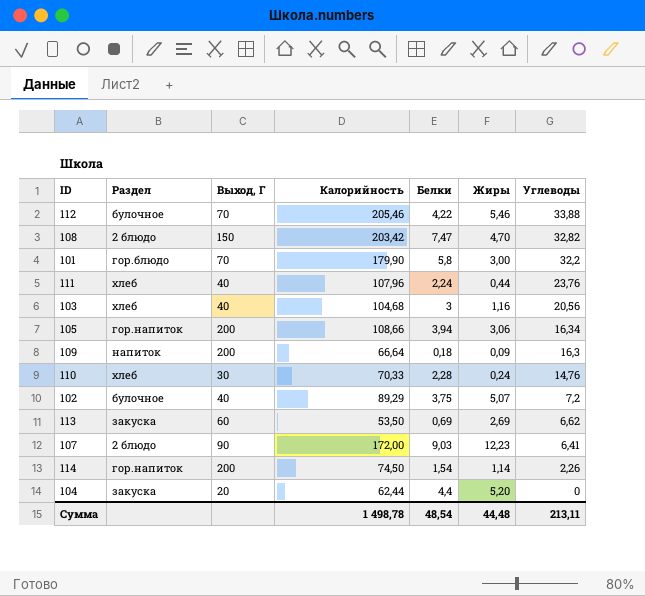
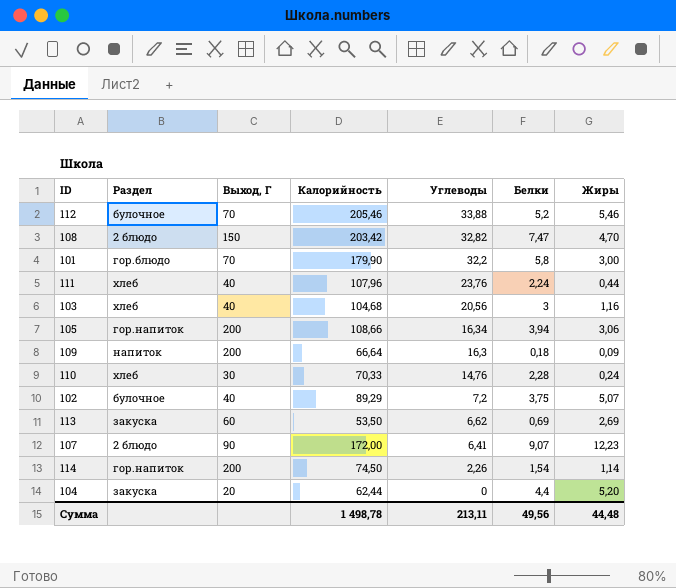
column Углеводы | position: 7 -> 5
112 | Белки: 4,22 -> 5,2
107 | Белки: 9,03 -> 9,07
Сумма | Белки: 48,54 -> 49,56

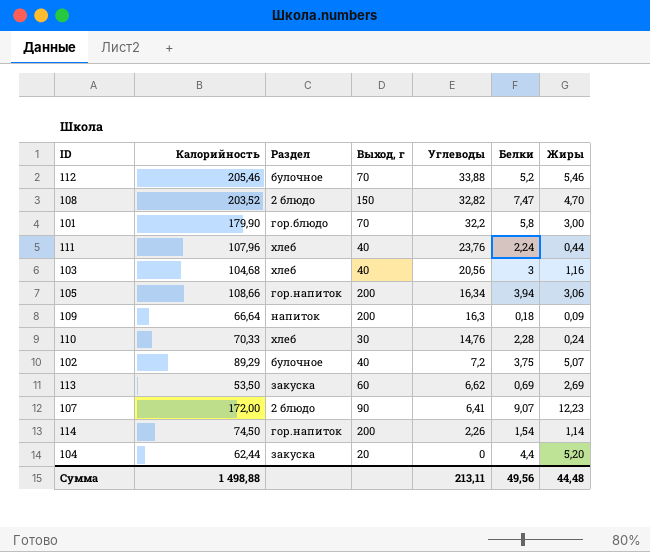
column Калорийность | position: 4 -> 2
column name: Выход, Г -> Выход, г
108 | Калорийность: 203,42 -> 203,52
Сумма | Калорийность: 1 498,78 -> 1 498,88

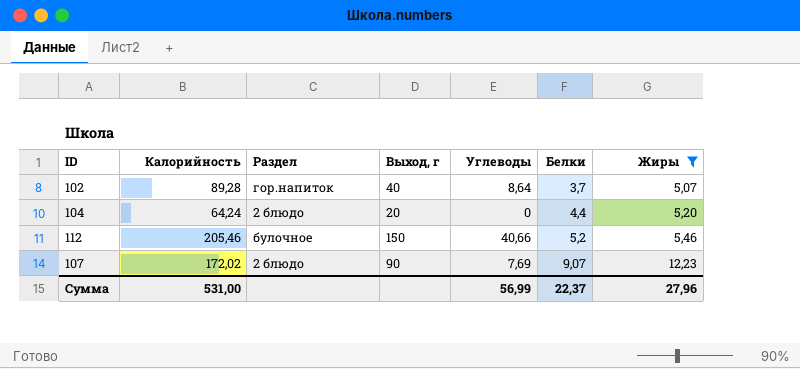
filter: none -> Жиры >= 5,07
row order: Углеводы descending -> Белки ascending
102 | Калорийность: 89,29 -> 89,28
102 | Раздел: булочное -> гор.напиток
102 | Углеводы: 7,2 -> 8,64
102 | Белки: 3,75 -> 3,7
104 | Калорийность: 62,44 -> 64,24
104 | Раздел: закуска -> 2 блюдо
112 | Выход, г: 70 -> 150
112 | Углеводы: 33,88 -> 40,66
107 | Калорийность: 172,00 -> 172,02
107 | Углеводы: 6,41 -> 7,69
Сумма | Калорийность: 1 498,88 -> 531,00
Сумма | Углеводы: 213,11 -> 56,99
Сумма | Белки: 49,56 -> 22,37
Сумма | Жиры: 44,48 -> 27,96

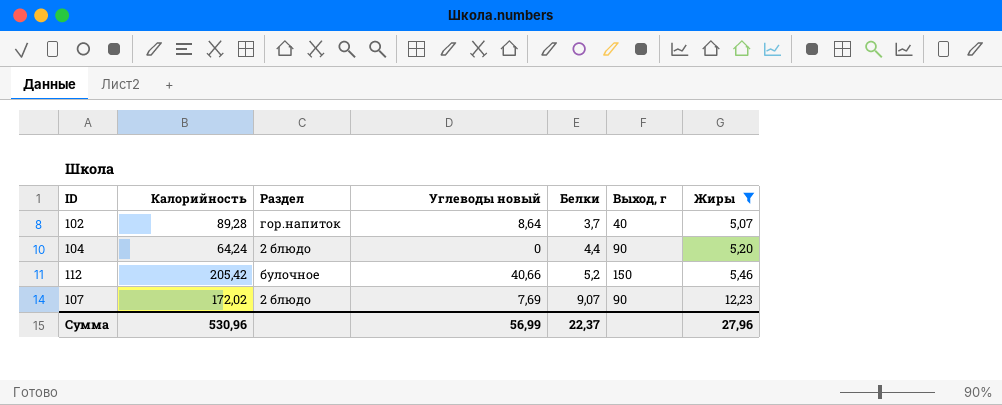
column name: Углеводы -> Углеводы новый
column Выход, г | position: 4 -> 6
104 | Выход, г: 20 -> 90
112 | Калорийность: 205,46 -> 205,42
Сумма | Калорийность: 531,00 -> 530,96

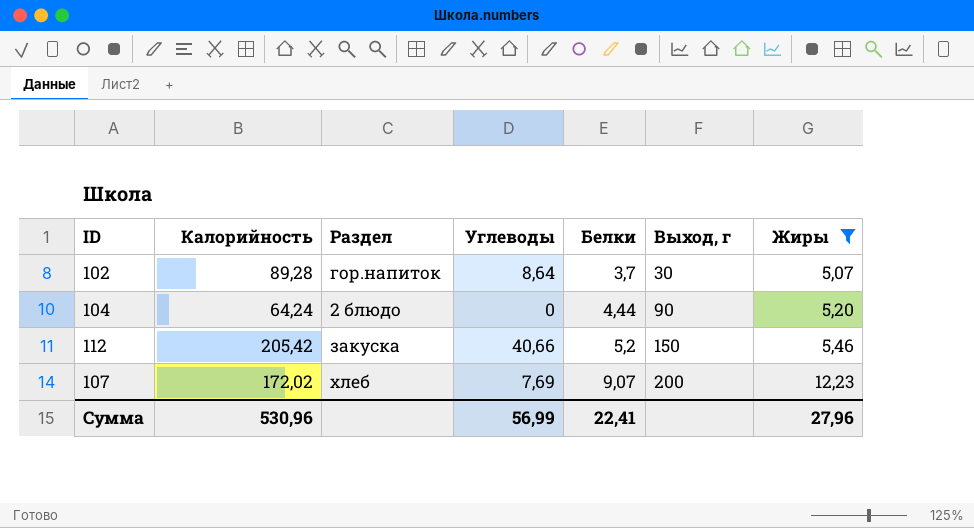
column name: Углеводы новый -> Углеводы
102 | Выход, г: 40 -> 30
104 | Белки: 4,4 -> 4,44
112 | Раздел: булочное -> закуска
107 | Раздел: 2 блюдо -> хлеб
107 | Выход, г: 90 -> 200
Сумма | Белки: 22,37 -> 22,41

